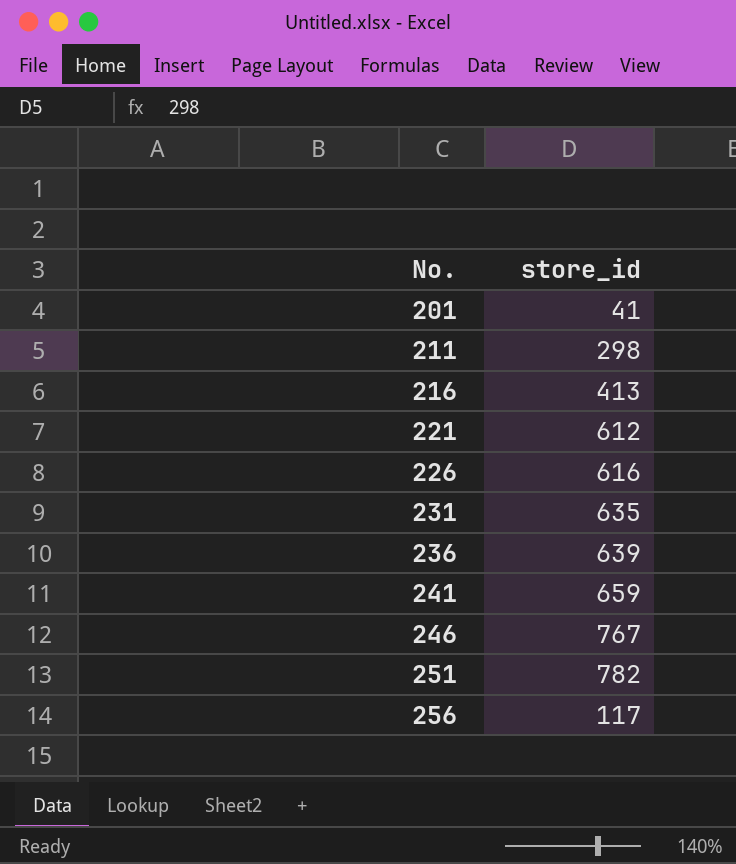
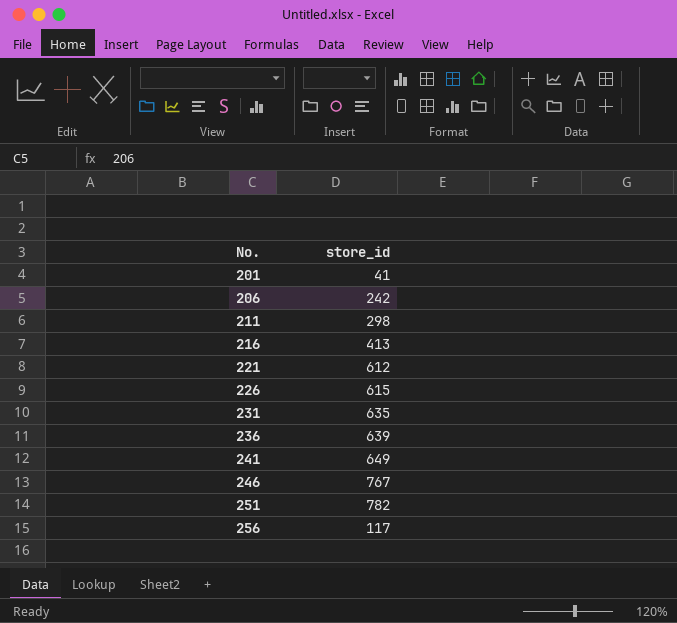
row 206: none -> 242
226 | store_id: 616 -> 615
241 | store_id: 659 -> 649

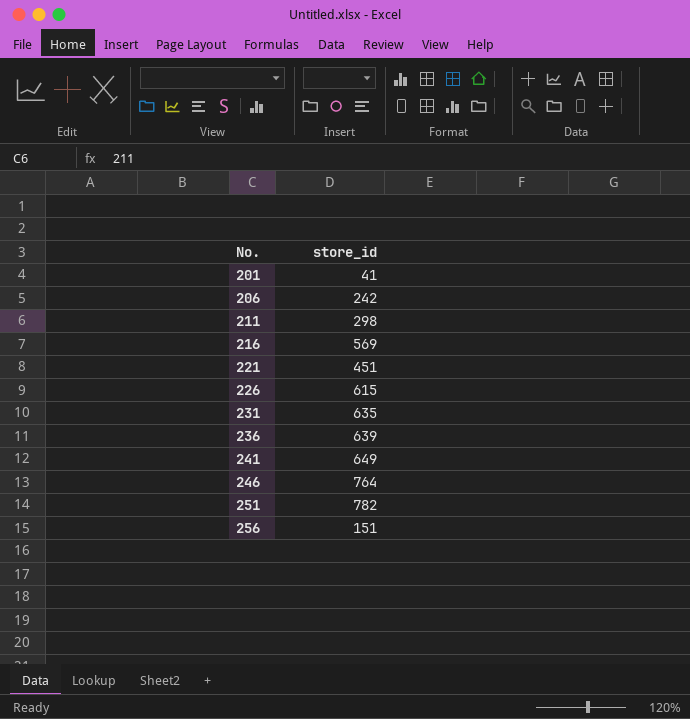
216 | store_id: 413 -> 569
221 | store_id: 612 -> 451
246 | store_id: 767 -> 764
256 | store_id: 117 -> 151

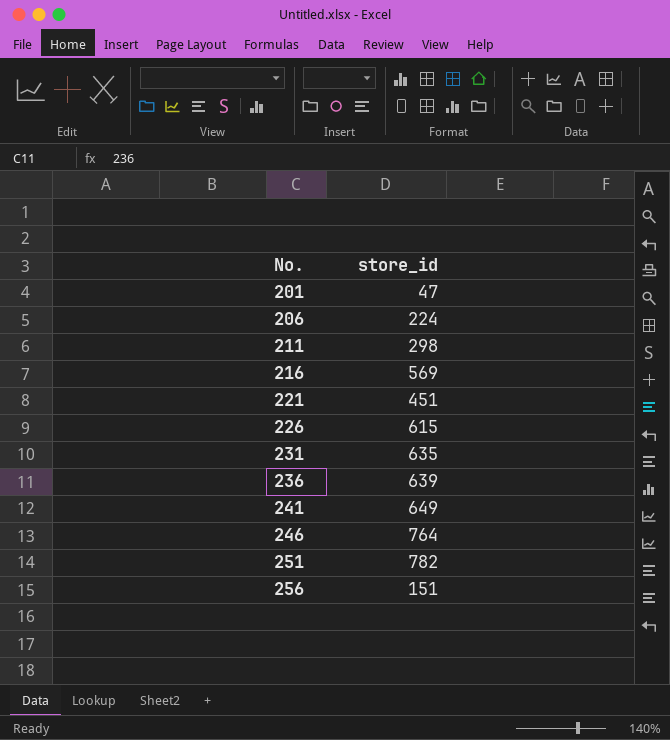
201 | store_id: 41 -> 47
206 | store_id: 242 -> 224

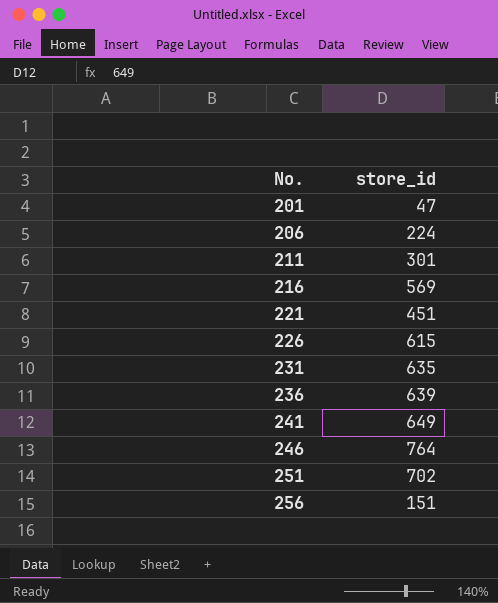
211 | store_id: 298 -> 301
251 | store_id: 782 -> 702

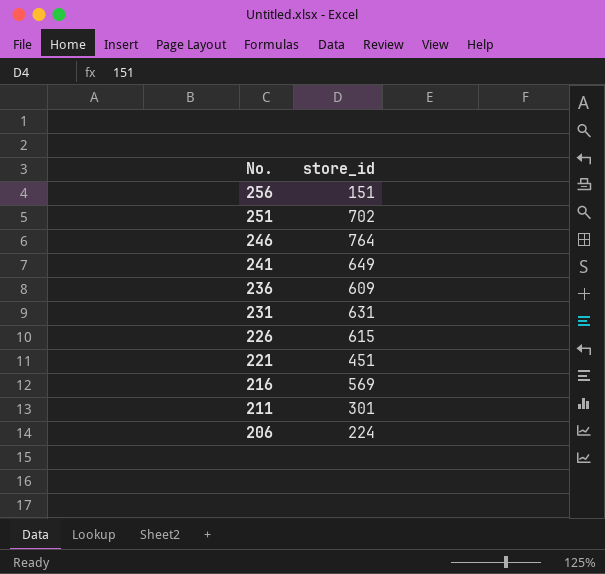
row order: No. ascending -> No. descending
row 201: 47 -> none
236 | store_id: 639 -> 609
231 | store_id: 635 -> 631

